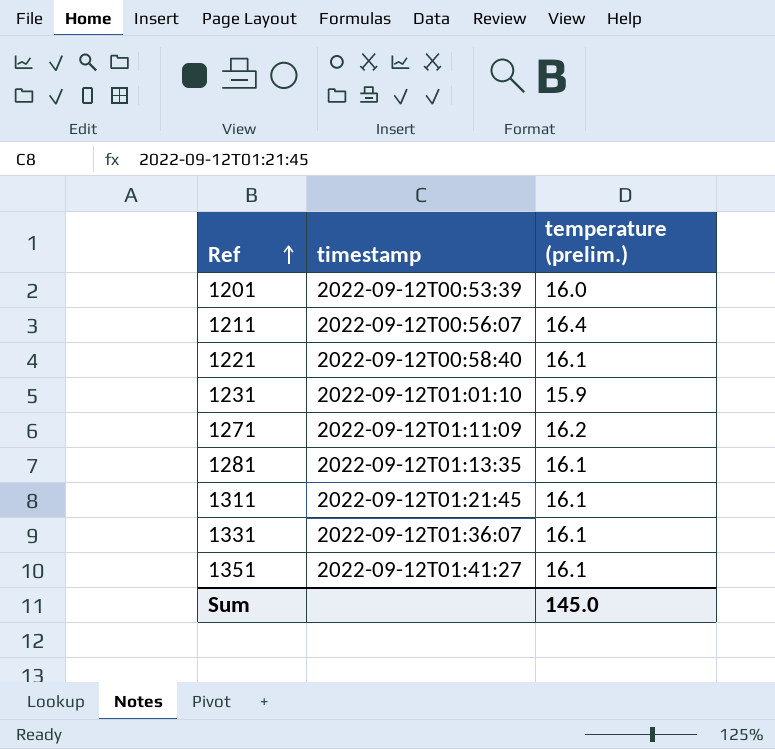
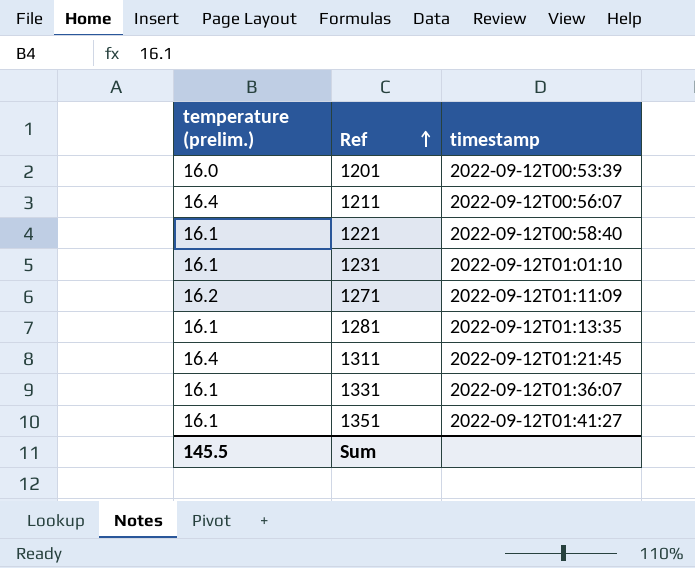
column temperature (prelim.) | position: 3 -> 1
1231 | temperature (prelim.): 15.9 -> 16.1
1311 | temperature (prelim.): 16.1 -> 16.4
Sum | temperature (prelim.): 145.0 -> 145.5

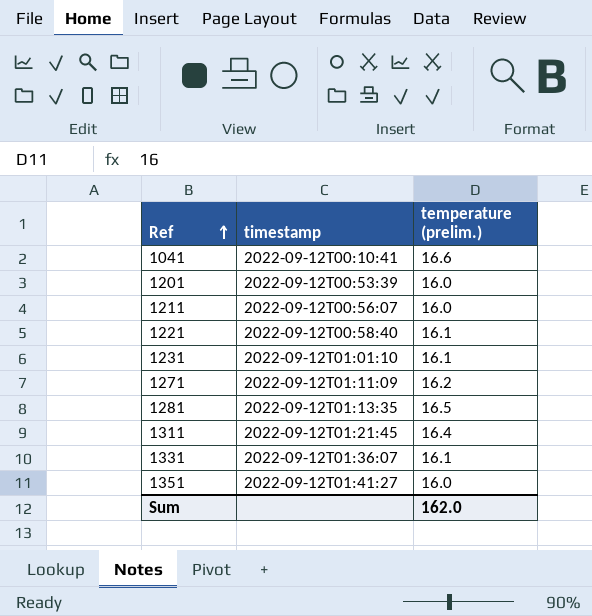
column temperature (prelim.) | position: 1 -> 3
row 1041: none -> 2022-09-12T00:10:41 | 16.6
1211 | temperature (prelim.): 16.4 -> 16.0
1281 | temperature (prelim.): 16.1 -> 16.5
1351 | temperature (prelim.): 16.1 -> 16.0
Sum | temperature (prelim.): 145.5 -> 162.0

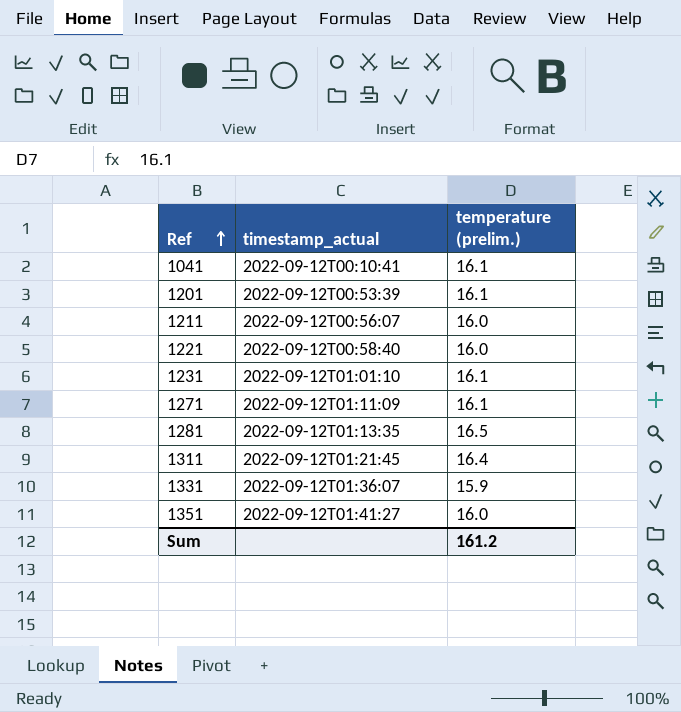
column name: timestamp -> timestamp_actual
1041 | temperature (prelim.): 16.6 -> 16.1
1201 | temperature (prelim.): 16.0 -> 16.1
1221 | temperature (prelim.): 16.1 -> 16.0
1271 | temperature (prelim.): 16.2 -> 16.1
1331 | temperature (prelim.): 16.1 -> 15.9
Sum | temperature (prelim.): 162.0 -> 161.2

